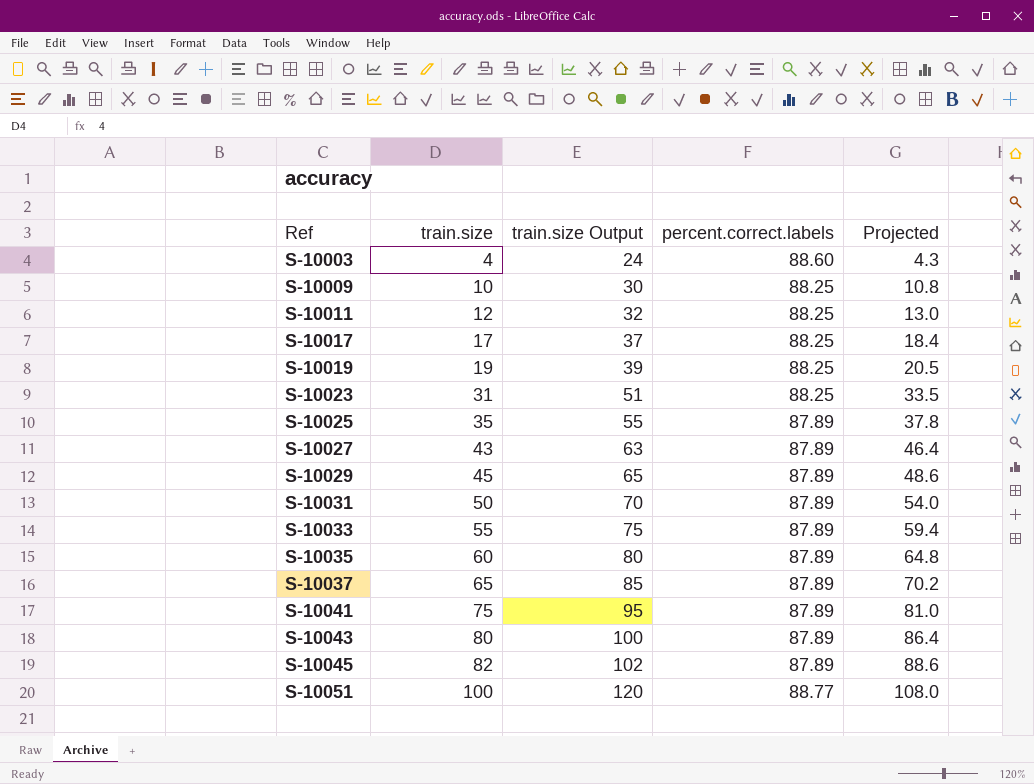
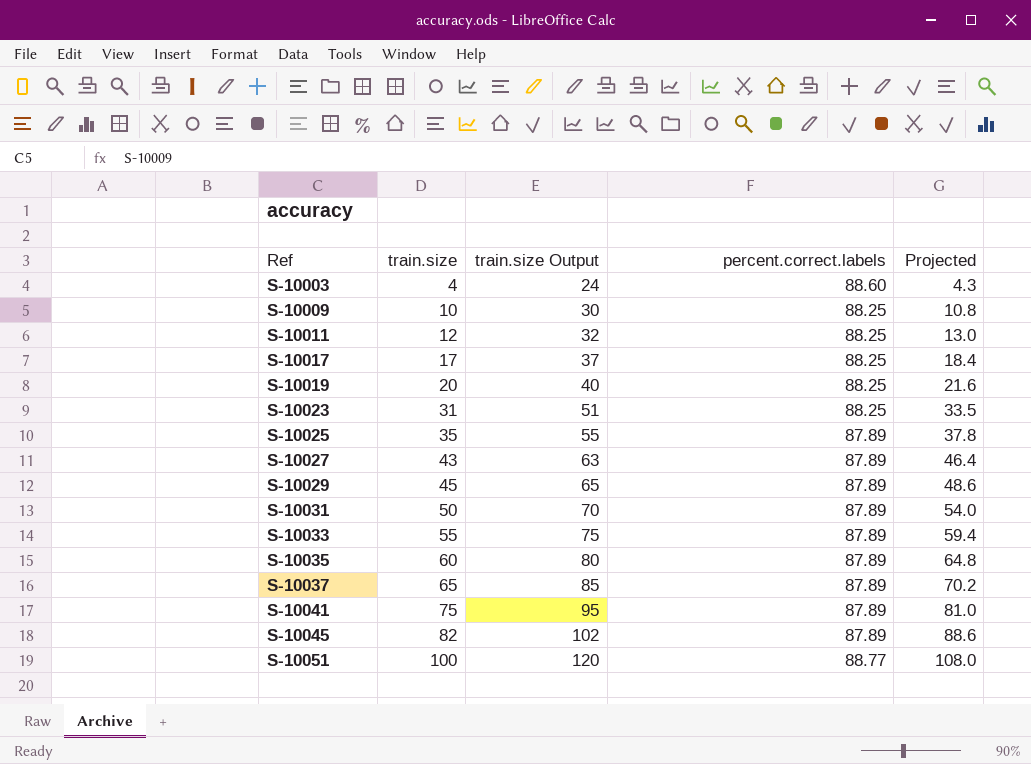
row S-10043: 80 | 100 | 87.89 | 86.4 -> none
S-10019 | train.size: 19 -> 20
S-10019 | train.size Output: 39 -> 40
S-10019 | Projected: 20.5 -> 21.6

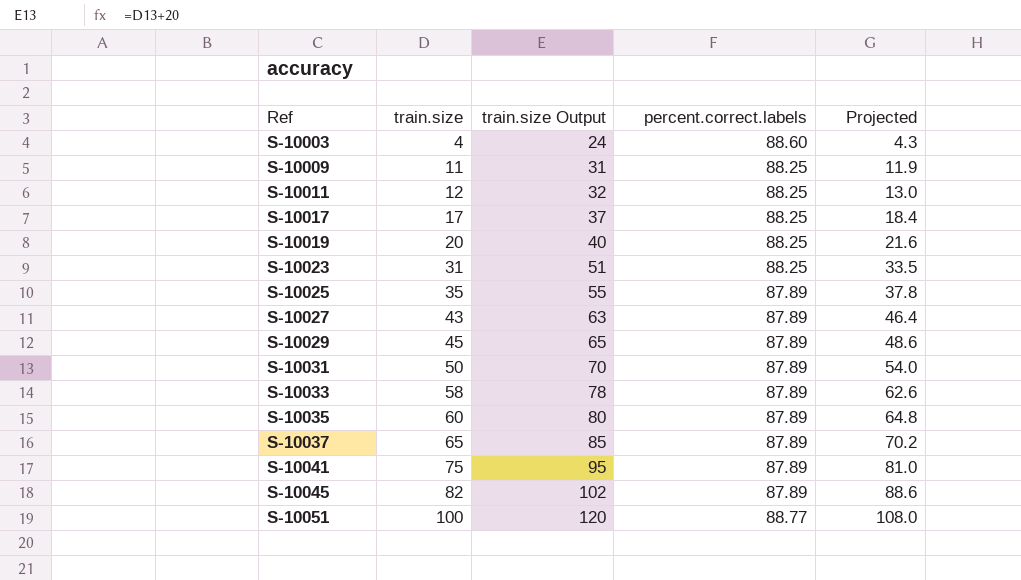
S-10009 | train.size: 10 -> 11
S-10009 | train.size Output: 30 -> 31
S-10009 | Projected: 10.8 -> 11.9
S-10033 | train.size: 55 -> 58
S-10033 | train.size Output: 75 -> 78
S-10033 | Projected: 59.4 -> 62.6

